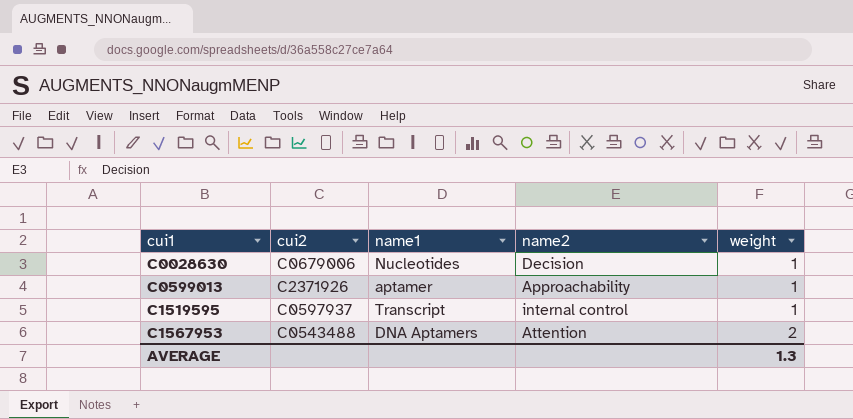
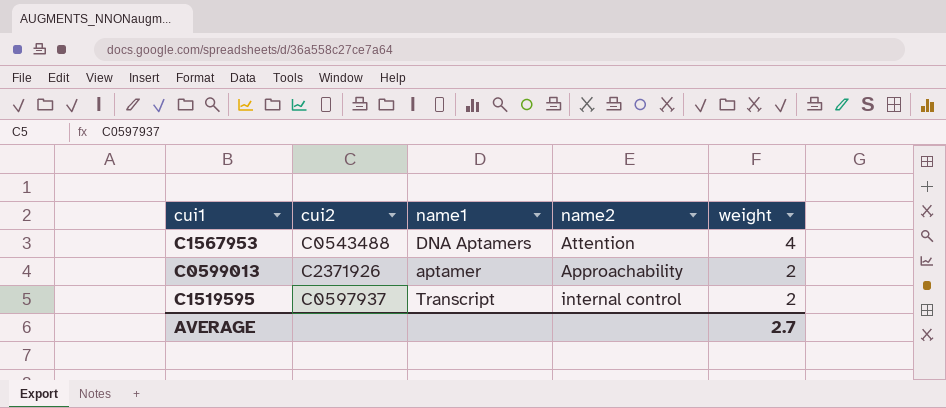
row order: cui1 ascending -> weight descending
row C0028630: C0679006 | Nucleotides | Decision | 1 -> none
C1567953 | weight: 2 -> 4
C0599013 | weight: 1 -> 2
C1519595 | weight: 1 -> 2
AVERAGE | weight: 1.3 -> 2.7

